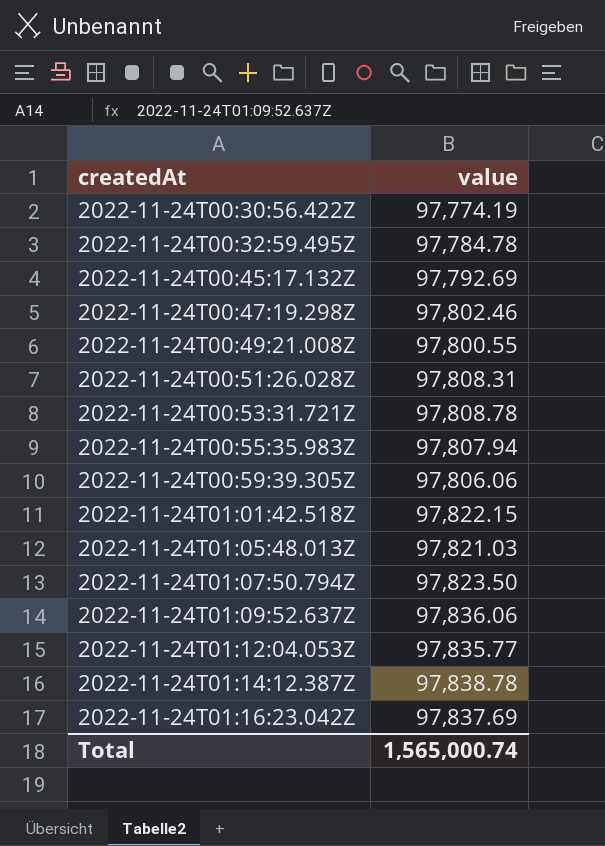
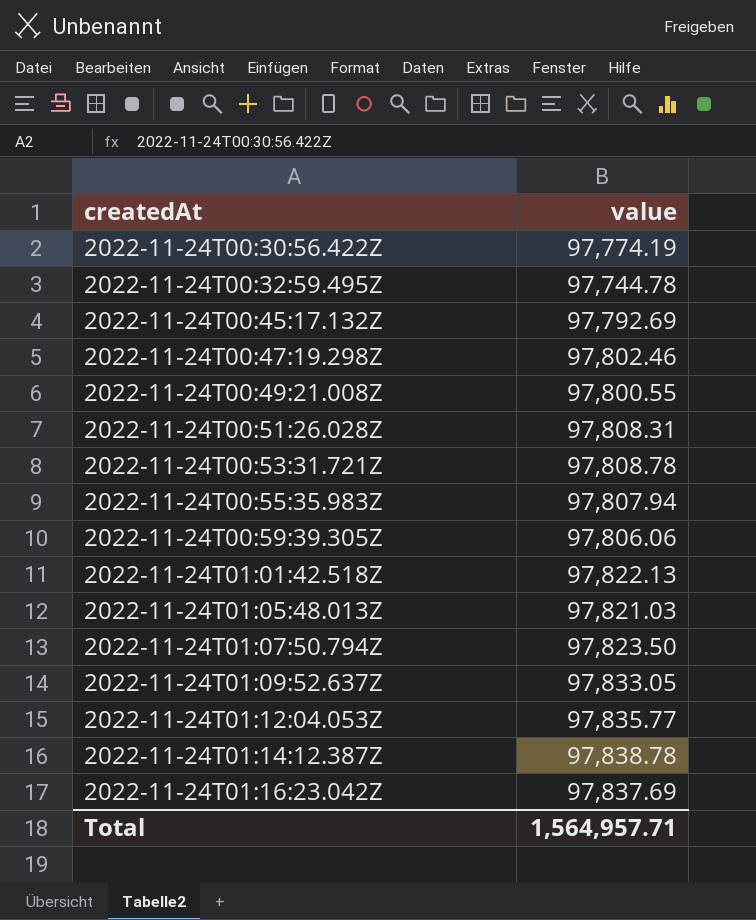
2022-11-24T00:32:59.495Z | value: 97,784.78 -> 97,744.78
2022-11-24T01:01:42.518Z | value: 97,822.15 -> 97,822.13
2022-11-24T01:09:52.637Z | value: 97,836.06 -> 97,833.05
Total | value: 1,565,000.74 -> 1,564,957.71

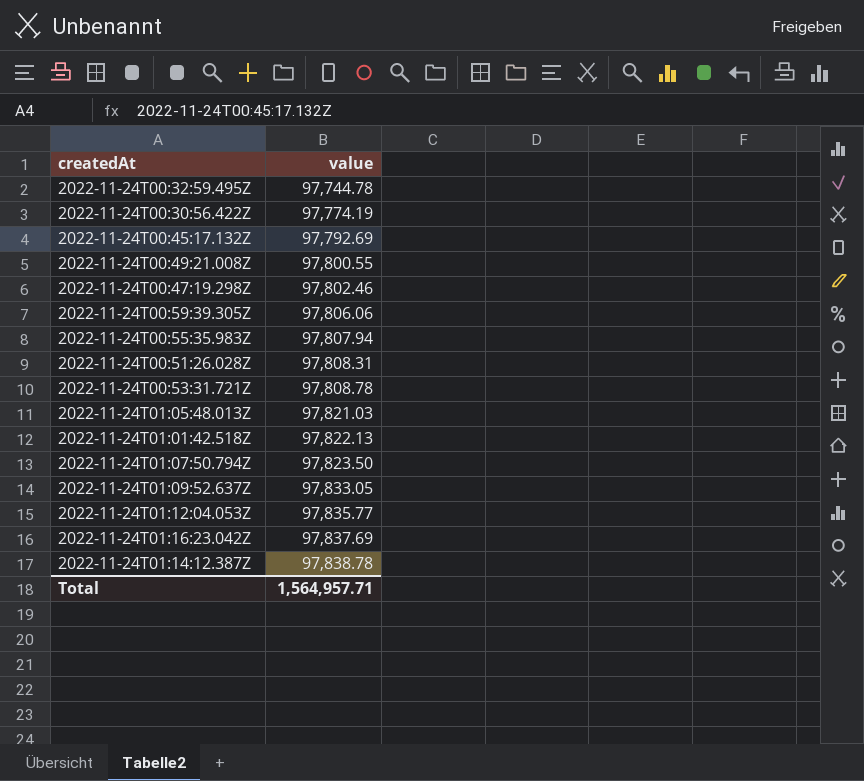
row order: createdAt ascending -> value ascending

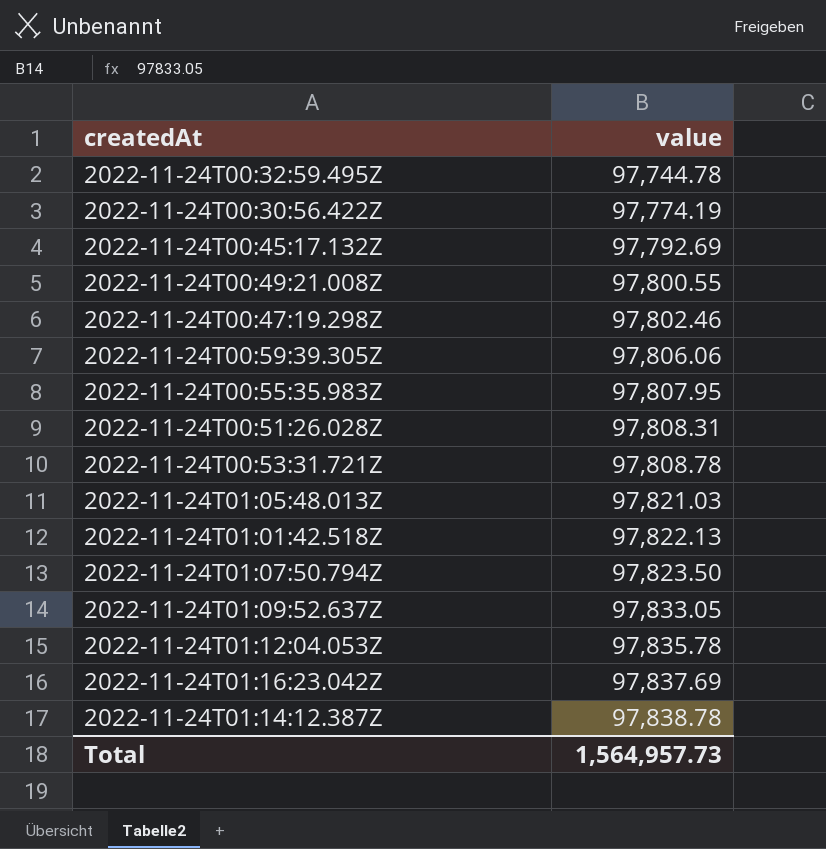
2022-11-24T00:55:35.983Z | value: 97,807.94 -> 97,807.95
2022-11-24T01:12:04.053Z | value: 97,835.77 -> 97,835.78
Total | value: 1,564,957.71 -> 1,564,957.73

